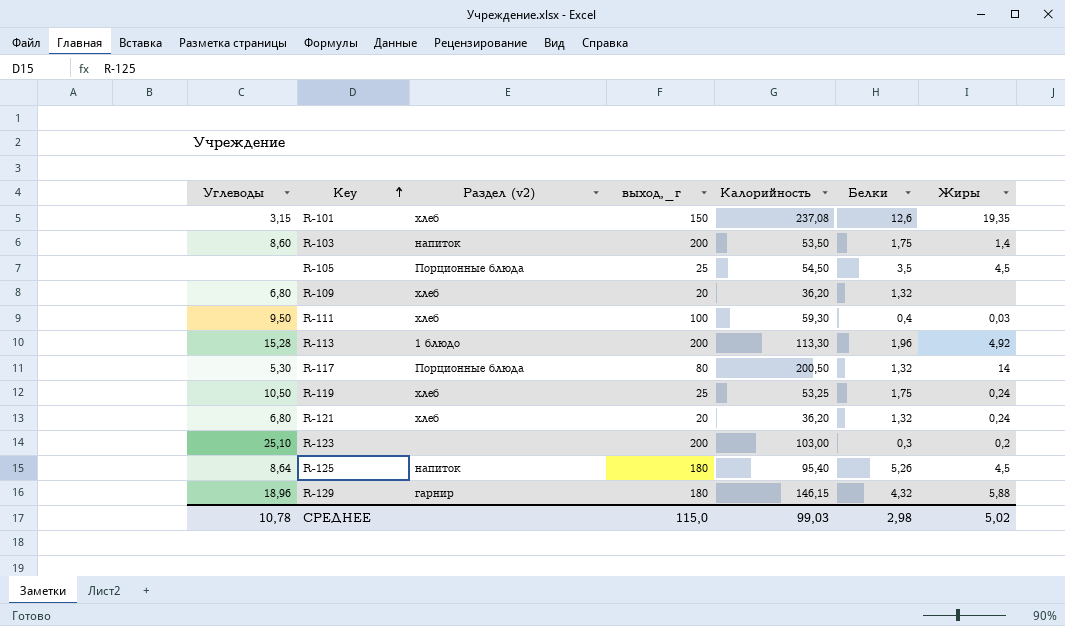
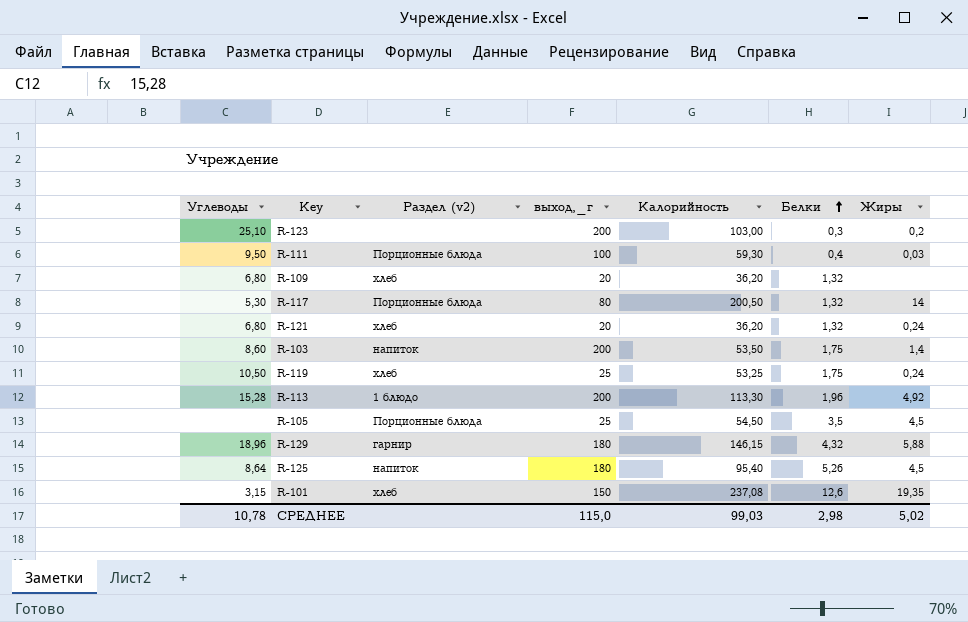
row order: Key ascending -> Белки ascending
R-111 | Раздел (v2): хлеб -> Порционные блюда

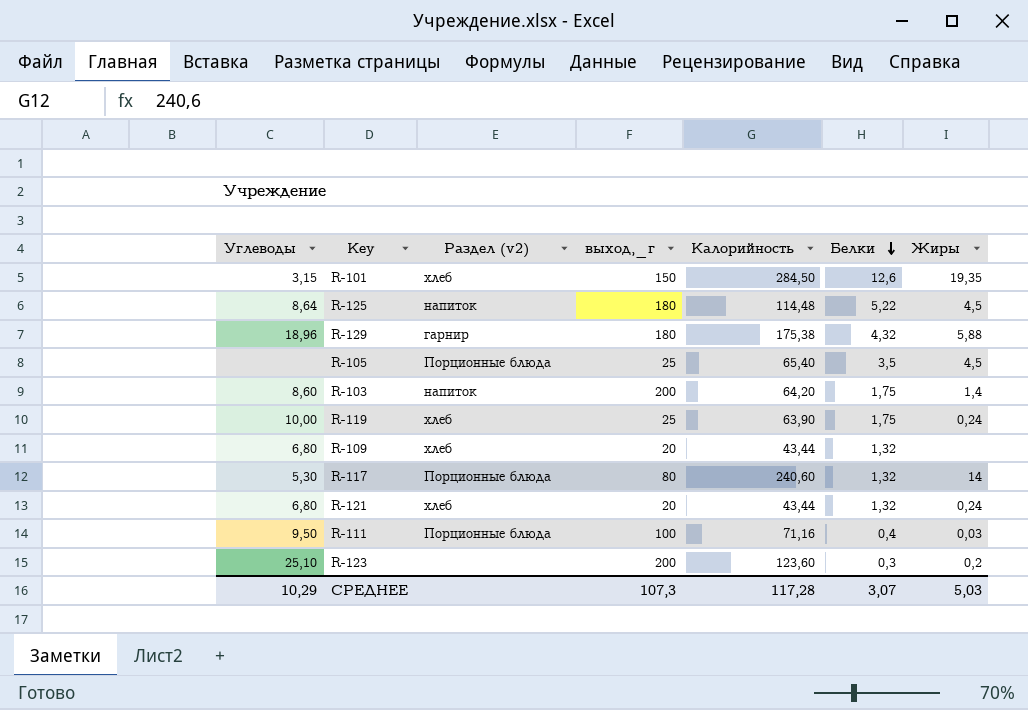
row order: Белки ascending -> Белки descending
row R-113: 15,28 | 1 блюдо | 200 | 113,30 | 1,96 | 4,92 -> none
R-101 | Калорийность: 237,08 -> 284,50
R-125 | Калорийность: 95,40 -> 114,48
R-125 | Белки: 5,26 -> 5,22
R-129 | Калорийность: 146,15 -> 175,38
R-105 | Калорийность: 54,50 -> 65,40
R-103 | Калорийность: 53,50 -> 64,20
R-119 | Углеводы: 10,50 -> 10,00
R-119 | Калорийность: 53,25 -> 63,90
R-109 | Калорийность: 36,20 -> 43,44
R-117 | Калорийность: 200,50 -> 240,60
R-121 | Калорийность: 36,20 -> 43,44
R-111 | Калорийность: 59,30 -> 71,16
R-123 | Калорийность: 103,00 -> 123,60
СРЕДНЕЕ | Углеводы: 10,78 -> 10,29
СРЕДНЕЕ | выход,_г: 115,0 -> 107,3
СРЕДНЕЕ | Калорийность: 99,03 -> 117,28
СРЕДНЕЕ | Белки: 2,98 -> 3,07
СРЕДНЕЕ | Жиры: 5,02 -> 5,03

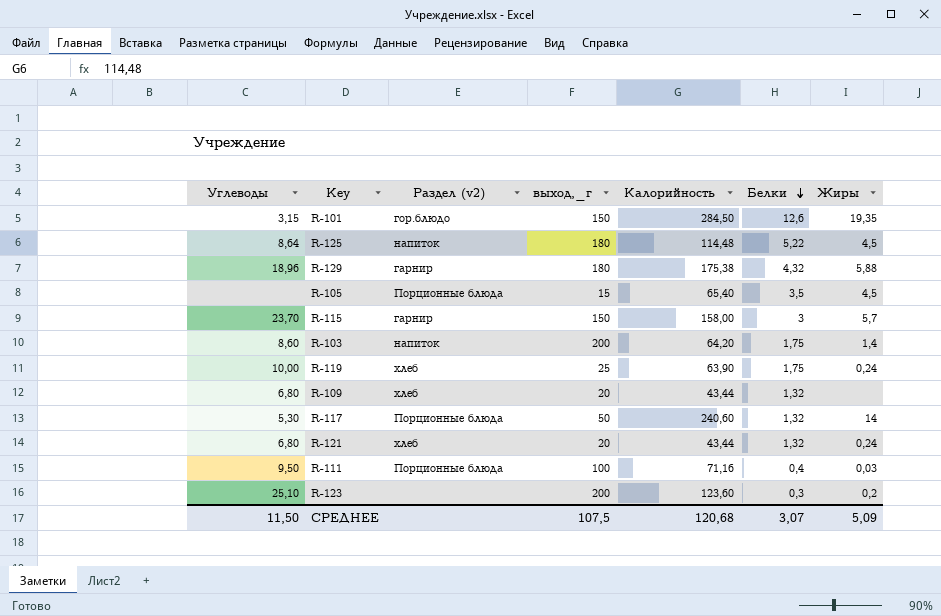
R-101 | Раздел (v2): хлеб -> гор.блюдо
R-105 | выход,_г: 25 -> 15
row R-115: none -> 23,70 | гарнир | 150 | 158,00 | 3 | 5,7
R-117 | выход,_г: 80 -> 50
СРЕДНЕЕ | Углеводы: 10,29 -> 11,50
СРЕДНЕЕ | выход,_г: 107,3 -> 107,5
СРЕДНЕЕ | Калорийность: 117,28 -> 120,68
СРЕДНЕЕ | Жиры: 5,03 -> 5,09

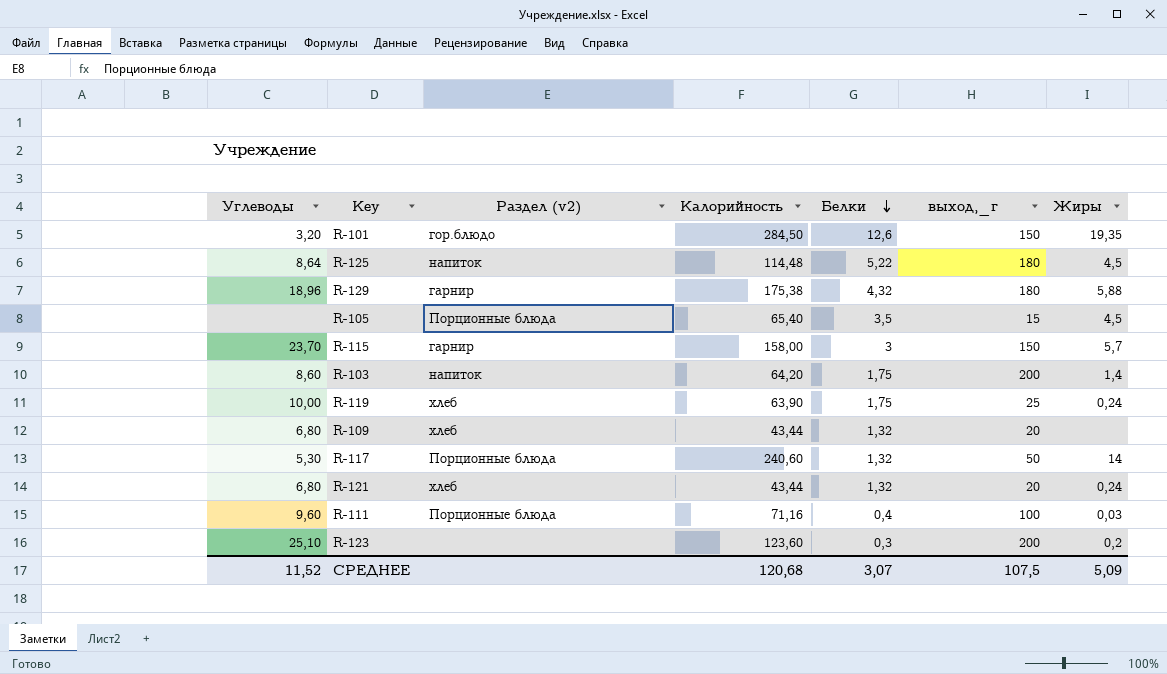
column выход,_г | position: 4 -> 6
R-101 | Углеводы: 3,15 -> 3,20
R-111 | Углеводы: 9,50 -> 9,60
СРЕДНЕЕ | Углеводы: 11,50 -> 11,52

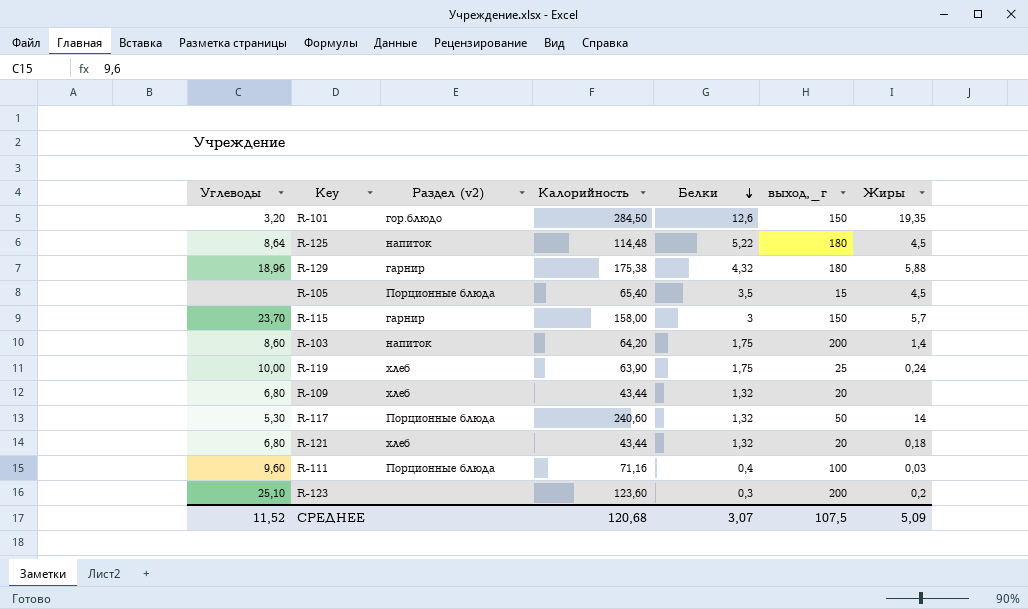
R-121 | Жиры: 0,24 -> 0,18

